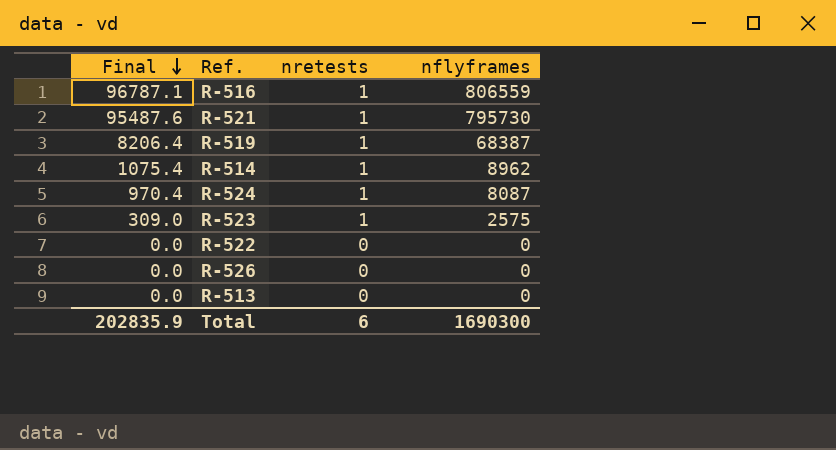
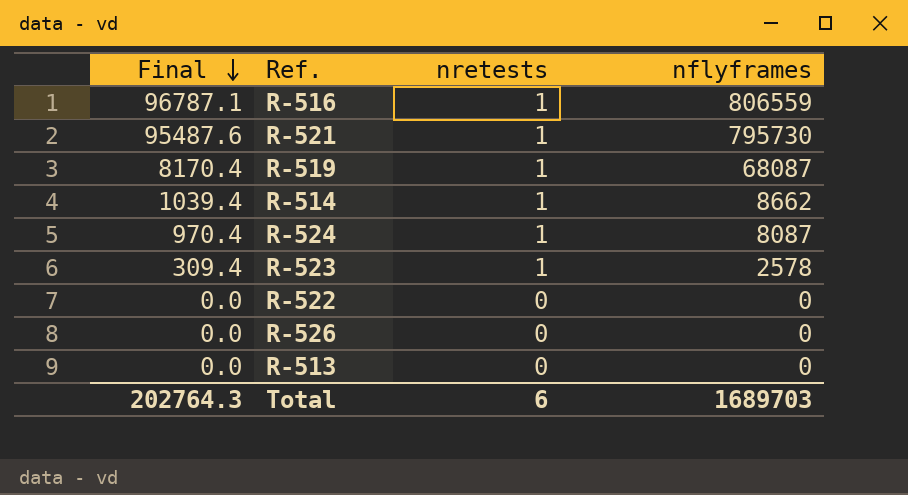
R-519 | Final: 8206.4 -> 8170.4
R-519 | nflyframes: 68387 -> 68087
R-514 | Final: 1075.4 -> 1039.4
R-514 | nflyframes: 8962 -> 8662
R-523 | Final: 309.0 -> 309.4
R-523 | nflyframes: 2575 -> 2578
Total | Final: 202835.9 -> 202764.3
Total | nflyframes: 1690300 -> 1689703

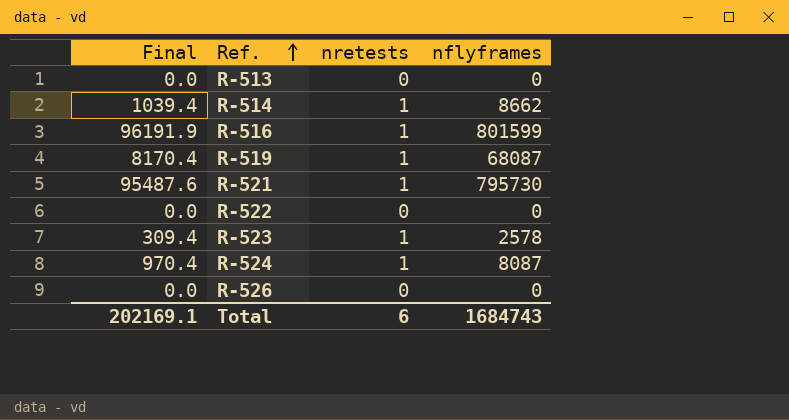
row order: Final descending -> Ref. ascending
R-516 | Final: 96787.1 -> 96191.9
R-516 | nflyframes: 806559 -> 801599
Total | Final: 202764.3 -> 202169.1
Total | nflyframes: 1689703 -> 1684743

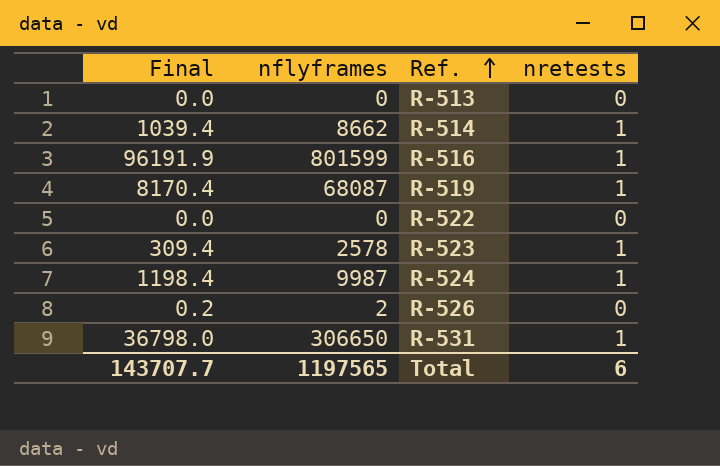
column nflyframes | position: 4 -> 2
row R-521: 95487.6 | 1 | 795730 -> none
R-524 | Final: 970.4 -> 1198.4
R-524 | nflyframes: 8087 -> 9987
R-526 | Final: 0.0 -> 0.2
R-526 | nflyframes: 0 -> 2
row R-531: none -> 36798.0 | 306650 | 1
Total | Final: 202169.1 -> 143707.7
Total | nflyframes: 1684743 -> 1197565

